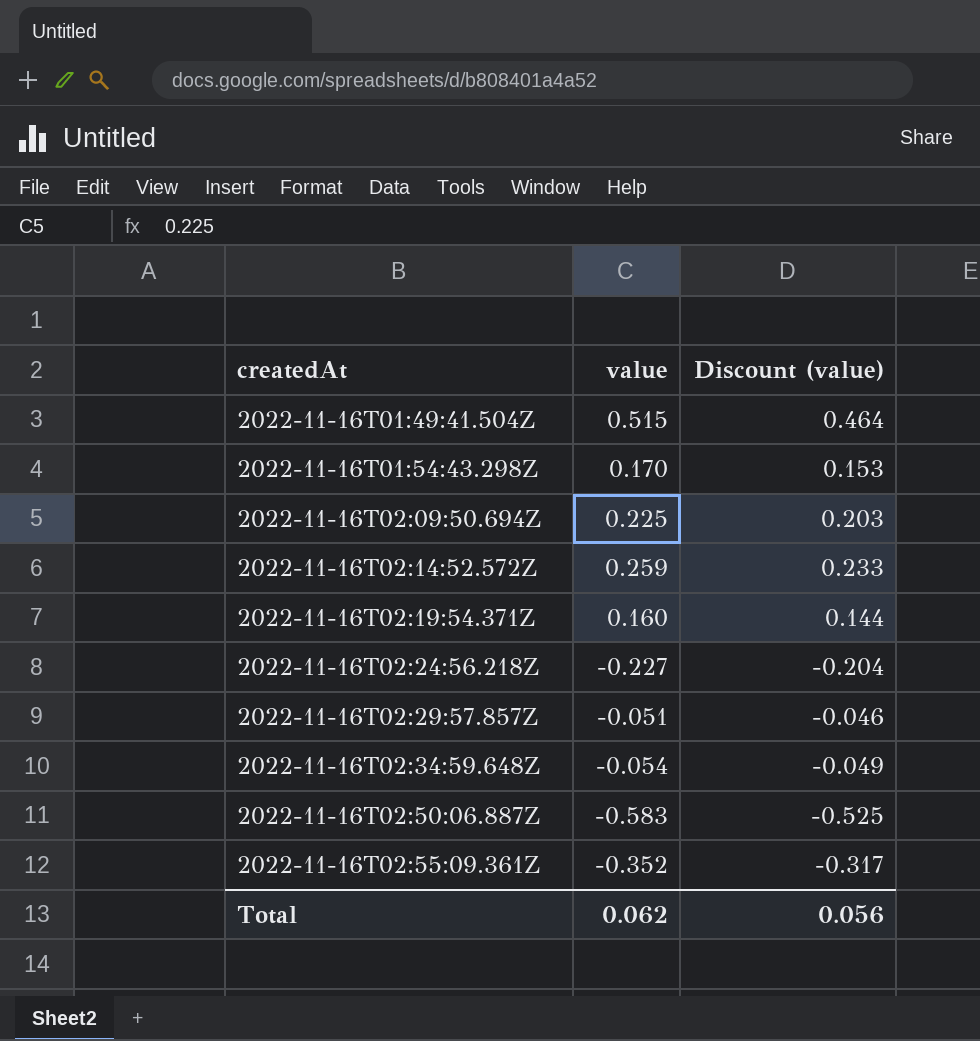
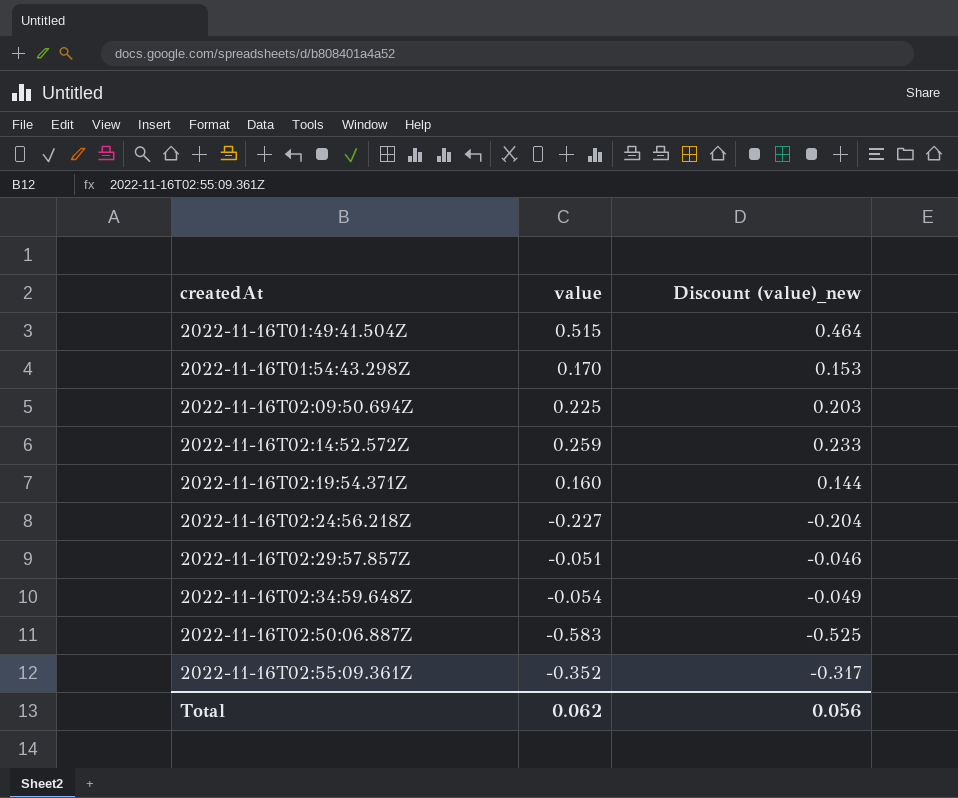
column name: Discount (value) -> Discount (value)_new

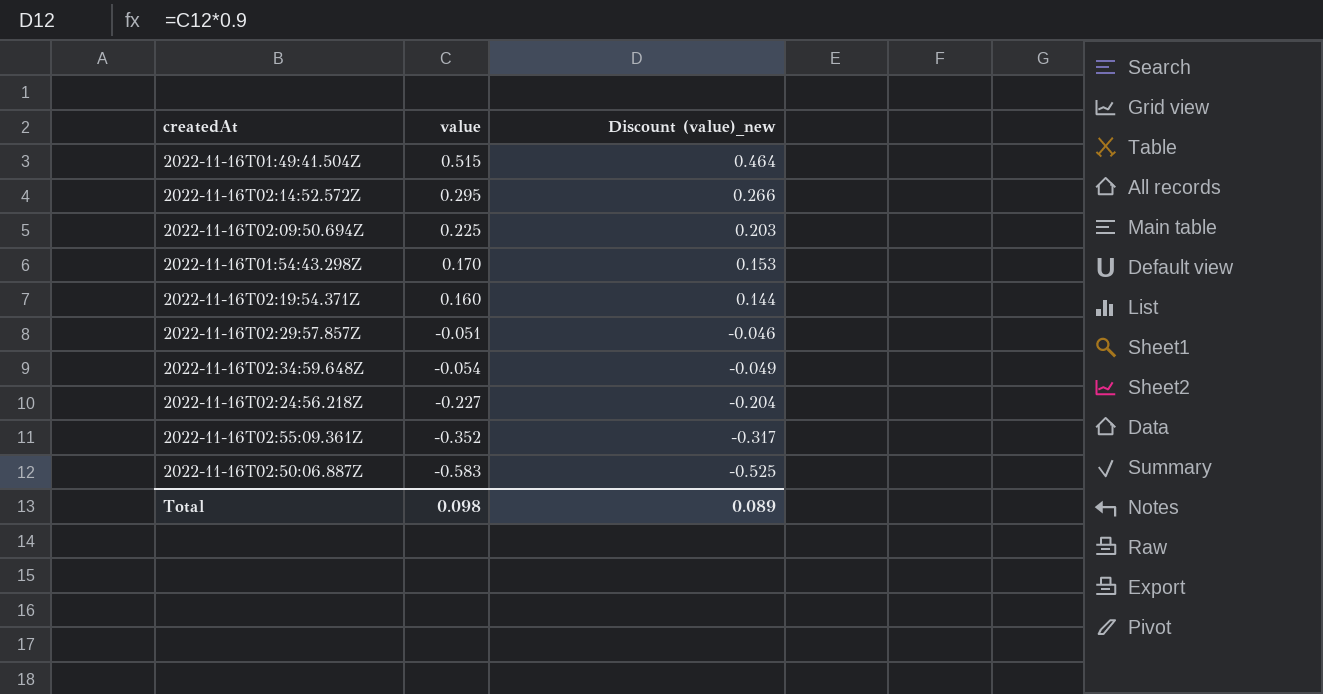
row order: createdAt ascending -> value descending
2022-11-16T02:14:52.572Z | value: 0.259 -> 0.295
2022-11-16T02:14:52.572Z | Discount (value)_new: 0.233 -> 0.266
Total | value: 0.062 -> 0.098
Total | Discount (value)_new: 0.056 -> 0.089

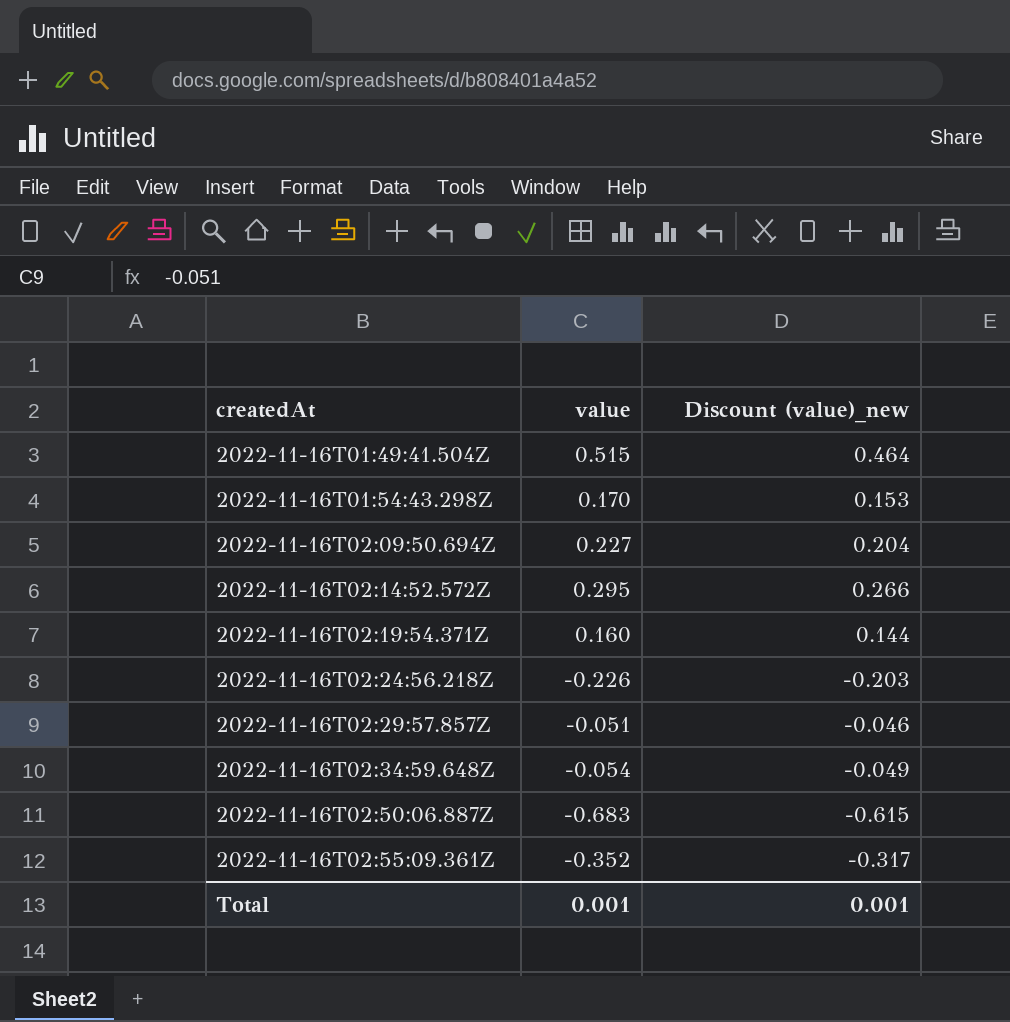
row order: value descending -> createdAt ascending
2022-11-16T02:09:50.694Z | value: 0.225 -> 0.227
2022-11-16T02:09:50.694Z | Discount (value)_new: 0.203 -> 0.204
2022-11-16T02:24:56.218Z | value: -0.227 -> -0.226
2022-11-16T02:24:56.218Z | Discount (value)_new: -0.204 -> -0.203
2022-11-16T02:50:06.887Z | value: -0.583 -> -0.683
2022-11-16T02:50:06.887Z | Discount (value)_new: -0.525 -> -0.615
Total | value: 0.098 -> 0.001
Total | Discount (value)_new: 0.089 -> 0.001

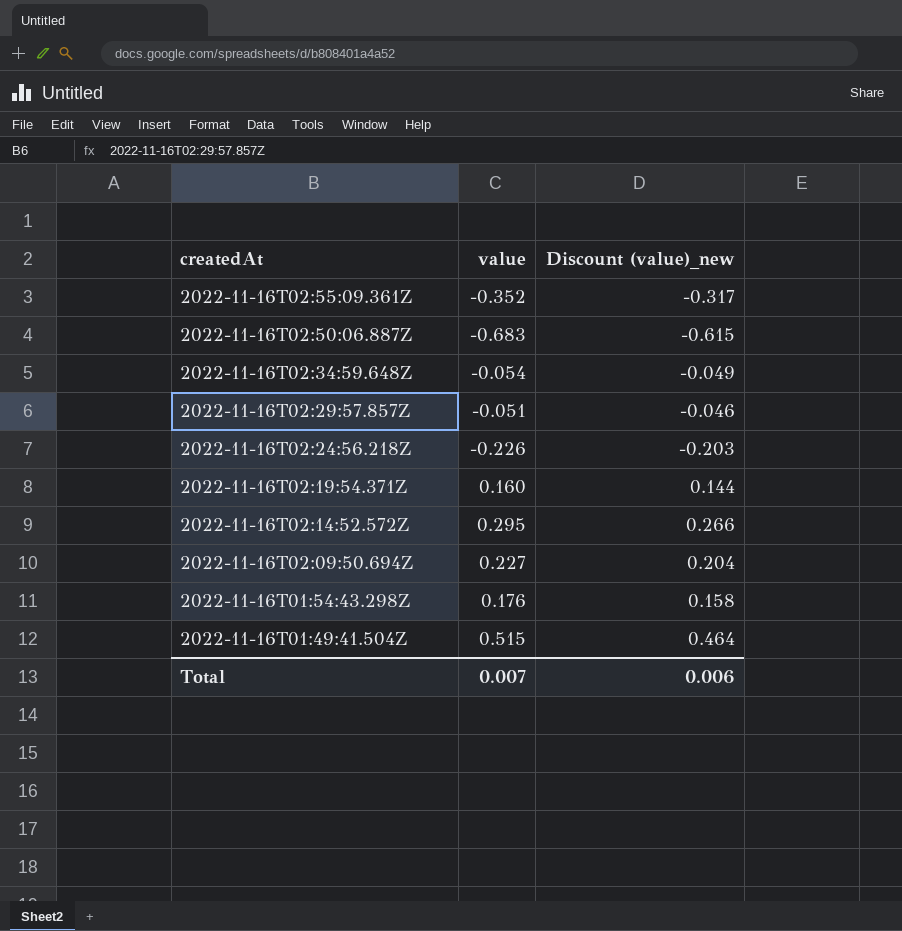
row order: createdAt ascending -> createdAt descending
2022-11-16T01:54:43.298Z | value: 0.170 -> 0.176
2022-11-16T01:54:43.298Z | Discount (value)_new: 0.153 -> 0.158
Total | value: 0.001 -> 0.007
Total | Discount (value)_new: 0.001 -> 0.006

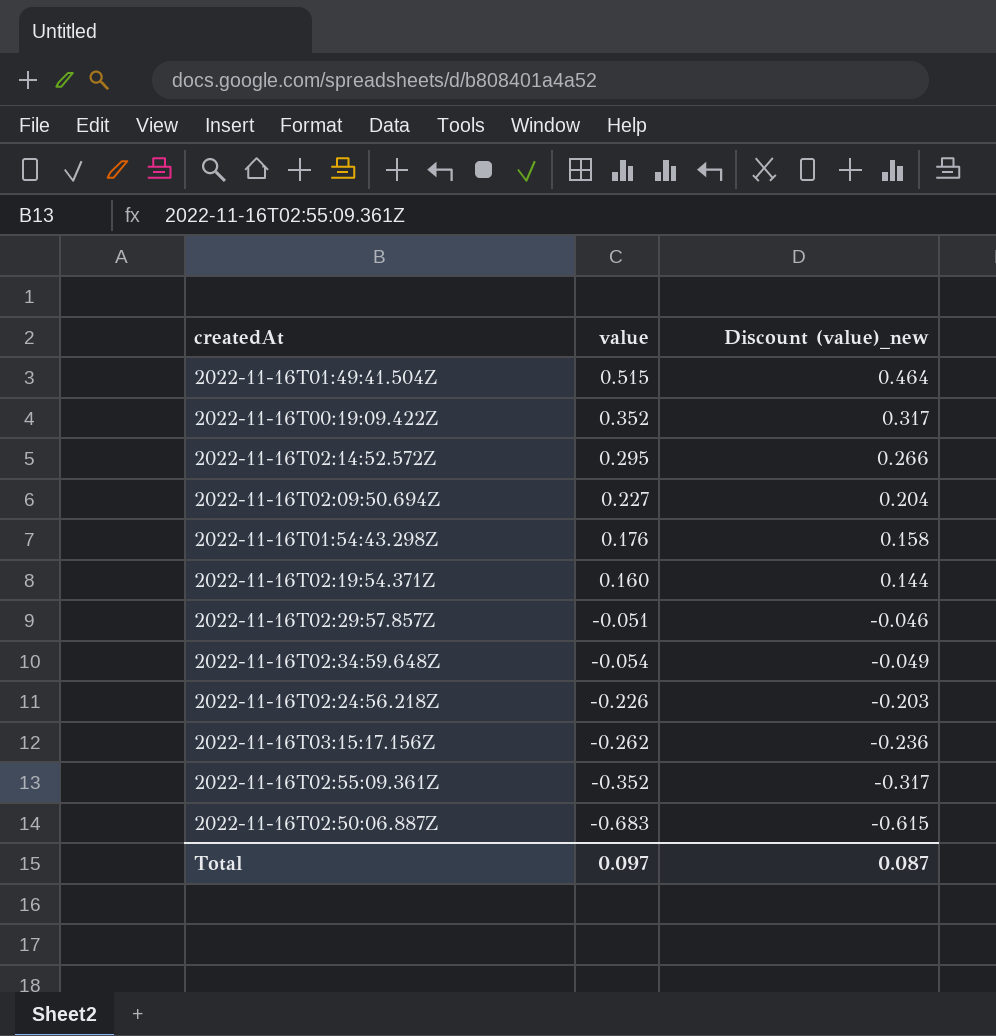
row order: createdAt descending -> value descending
row 2022-11-16T00:19:09.422Z: none -> 0.352 | 0.317
row 2022-11-16T03:15:17.156Z: none -> -0.262 | -0.236
Total | value: 0.007 -> 0.097
Total | Discount (value)_new: 0.006 -> 0.087

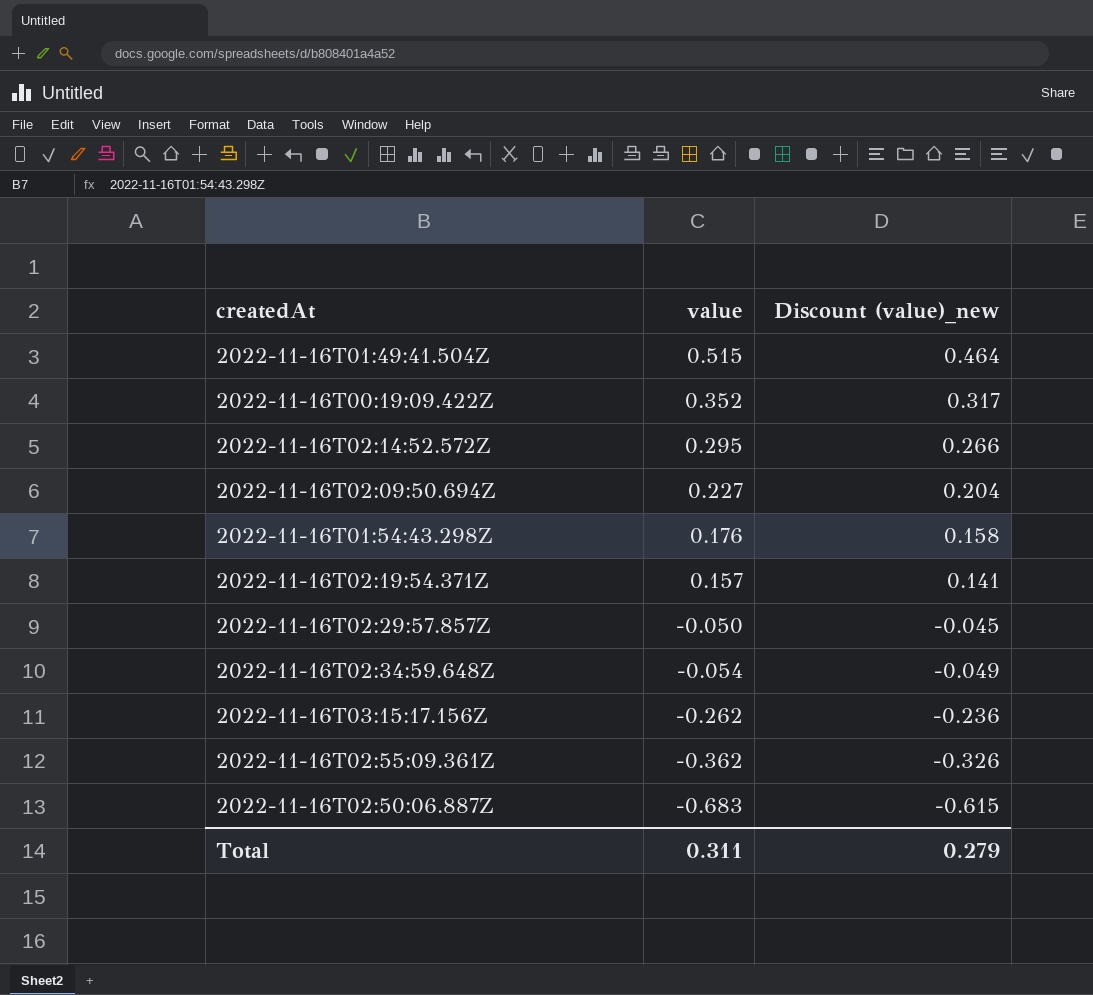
row 2022-11-16T02:24:56.218Z: -0.226 | -0.203 -> none
2022-11-16T02:19:54.371Z | value: 0.160 -> 0.157
2022-11-16T02:19:54.371Z | Discount (value)_new: 0.144 -> 0.141
2022-11-16T02:29:57.857Z | value: -0.051 -> -0.050
2022-11-16T02:29:57.857Z | Discount (value)_new: -0.046 -> -0.045
2022-11-16T02:55:09.361Z | value: -0.352 -> -0.362
2022-11-16T02:55:09.361Z | Discount (value)_new: -0.317 -> -0.326
Total | value: 0.097 -> 0.311
Total | Discount (value)_new: 0.087 -> 0.279

